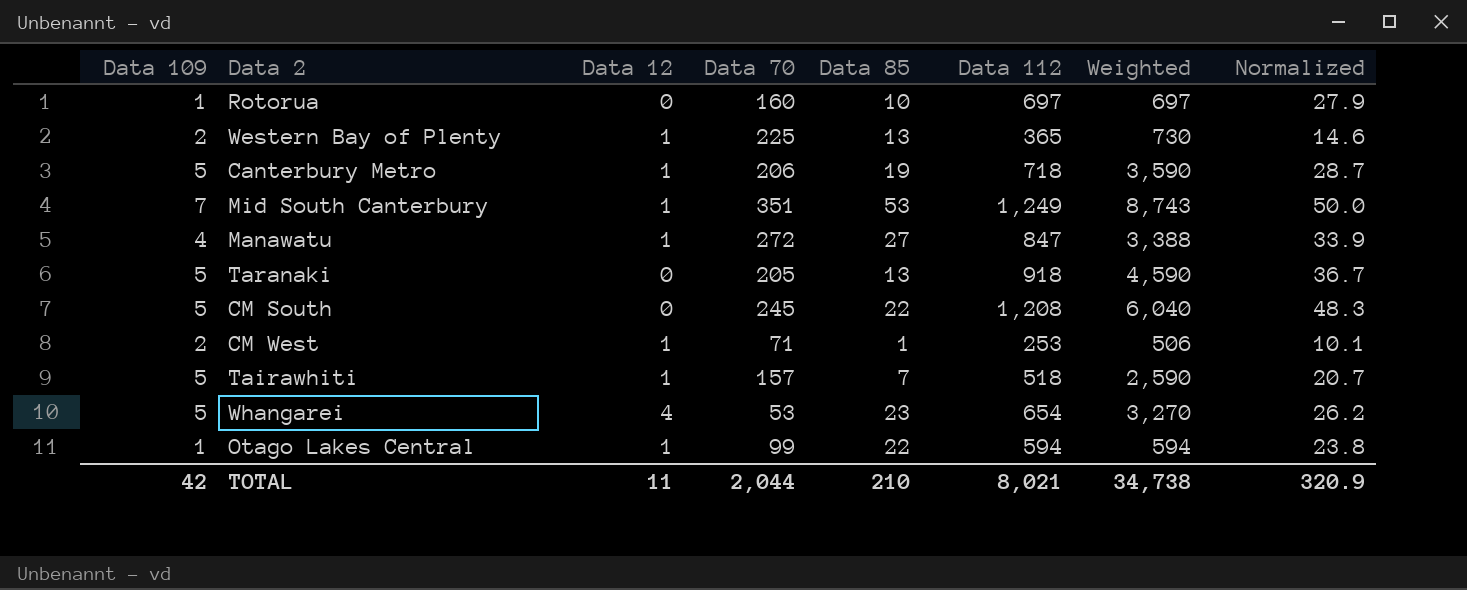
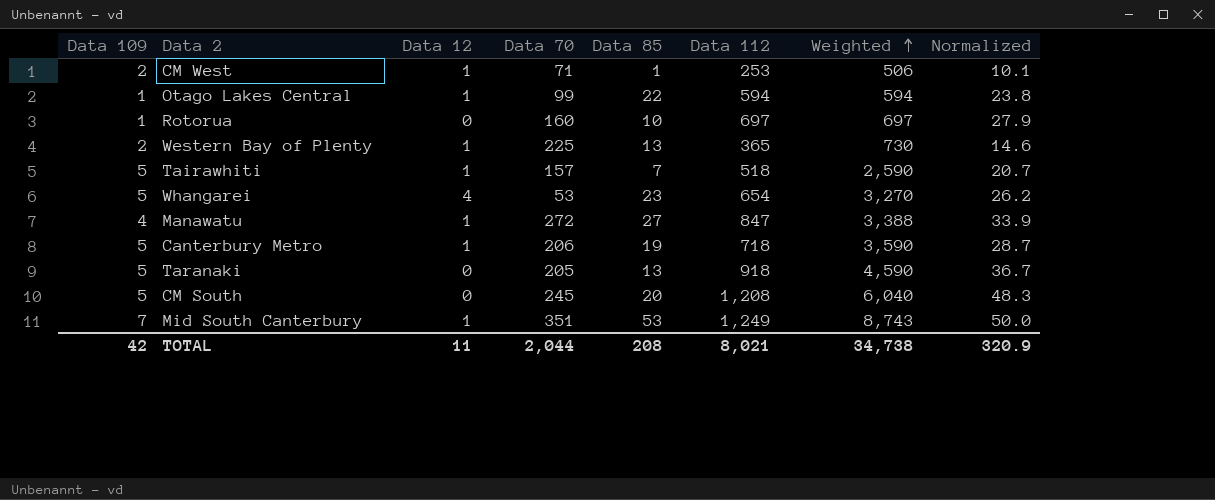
row order: none -> Weighted ascending
CM South | Data 85: 22 -> 20
TOTAL | Data 85: 210 -> 208

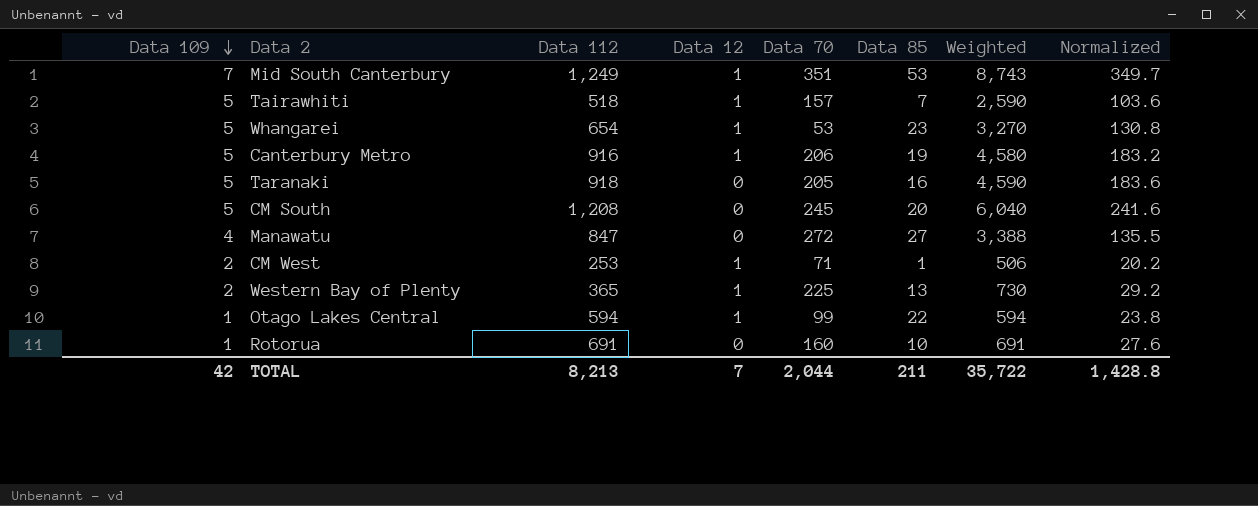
row order: Weighted ascending -> Data 109 descending
column Data 112 | position: 6 -> 3
column Normalized | formula: [Data 112] * 0.04 -> [Weighted] * 0.04
Whangarei | Data 12: 4 -> 1
Canterbury Metro | Data 112: 718 -> 916
Canterbury Metro | Weighted: 3,590 -> 4,580
Taranaki | Data 85: 13 -> 16
Manawatu | Data 12: 1 -> 0
Rotorua | Data 112: 697 -> 691
Rotorua | Weighted: 697 -> 691
TOTAL | Data 112: 8,021 -> 8,213
TOTAL | Data 12: 11 -> 7
TOTAL | Data 85: 208 -> 211
TOTAL | Weighted: 34,738 -> 35,722
TOTAL | Normalized: 320.9 -> 1,428.8

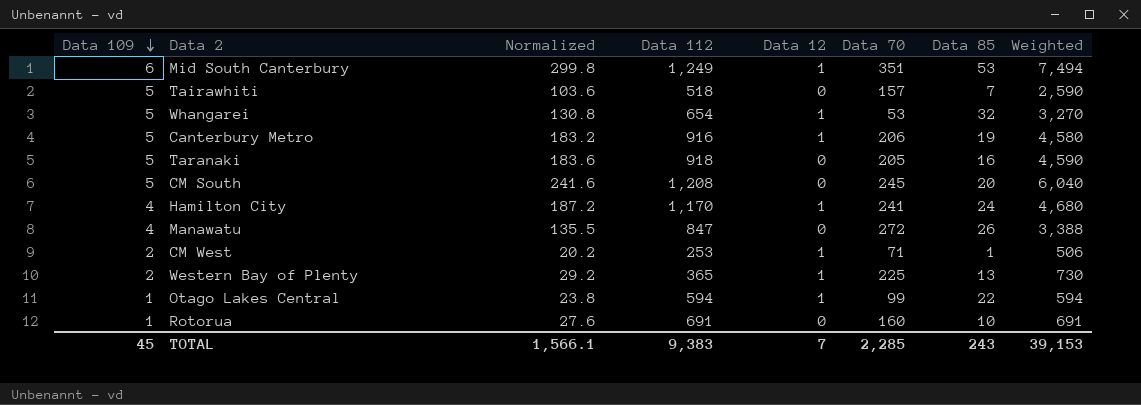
column Normalized | position: 8 -> 3
Mid South Canterbury | Data 109: 7 -> 6
Mid South Canterbury | Normalized: 349.7 -> 299.8
Mid South Canterbury | Weighted: 8,743 -> 7,494
Tairawhiti | Data 12: 1 -> 0
Whangarei | Data 85: 23 -> 32
row Hamilton City: none -> 4 | 187.2 | 1,170 | 1 | 241 | 24 | 4,680
Manawatu | Data 85: 27 -> 26
TOTAL | Data 109: 42 -> 45
TOTAL | Normalized: 1,428.8 -> 1,566.1
TOTAL | Data 112: 8,213 -> 9,383
TOTAL | Data 70: 2,044 -> 2,285
TOTAL | Data 85: 211 -> 243
TOTAL | Weighted: 35,722 -> 39,153

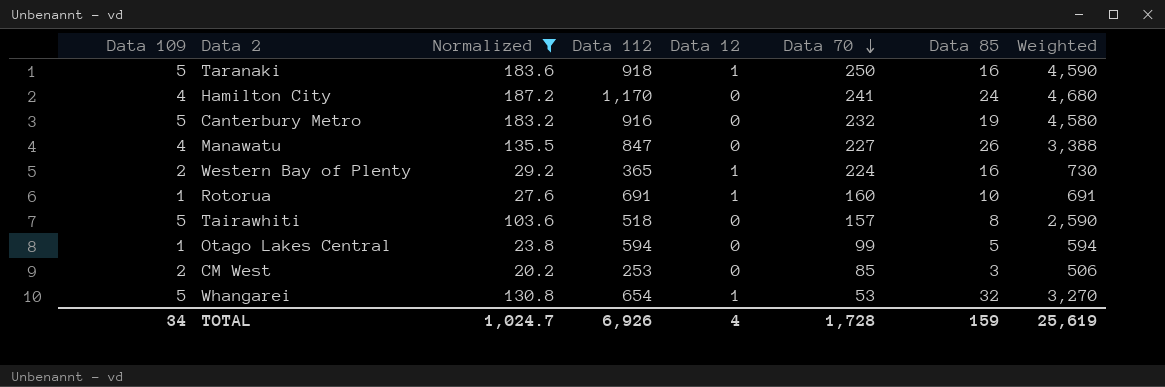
filter: none -> Normalized <= 187.2
row order: Data 109 descending -> Data 70 descending
Taranaki | Data 12: 0 -> 1
Taranaki | Data 70: 205 -> 250
Hamilton City | Data 12: 1 -> 0
Canterbury Metro | Data 12: 1 -> 0
Canterbury Metro | Data 70: 206 -> 232
Manawatu | Data 70: 272 -> 227
Western Bay of Plenty | Data 70: 225 -> 224
Western Bay of Plenty | Data 85: 13 -> 16
Rotorua | Data 12: 0 -> 1
Tairawhiti | Data 85: 7 -> 8
Otago Lakes Central | Data 12: 1 -> 0
Otago Lakes Central | Data 85: 22 -> 5
CM West | Data 12: 1 -> 0
CM West | Data 70: 71 -> 85
CM West | Data 85: 1 -> 3
TOTAL | Data 109: 45 -> 34
TOTAL | Normalized: 1,566.1 -> 1,024.7
TOTAL | Data 112: 9,383 -> 6,926
TOTAL | Data 12: 7 -> 4
TOTAL | Data 70: 2,285 -> 1,728
TOTAL | Data 85: 243 -> 159
TOTAL | Weighted: 39,153 -> 25,619

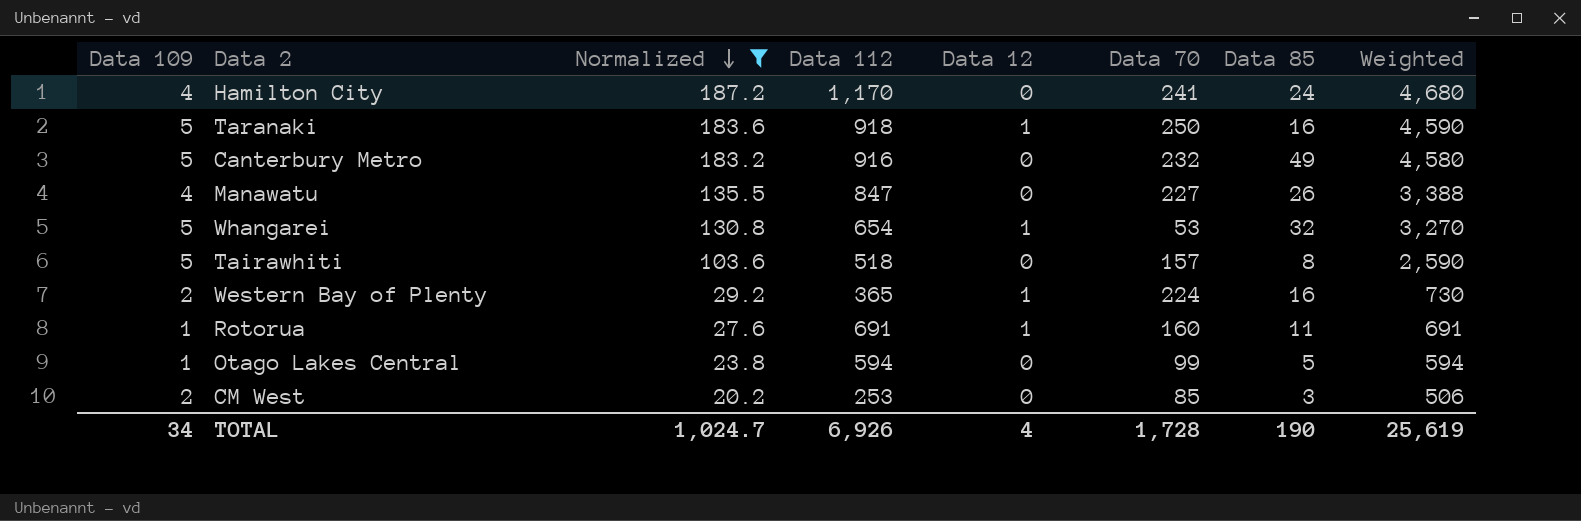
row order: Data 70 descending -> Normalized descending
Canterbury Metro | Data 85: 19 -> 49
Rotorua | Data 85: 10 -> 11
TOTAL | Data 85: 159 -> 190

